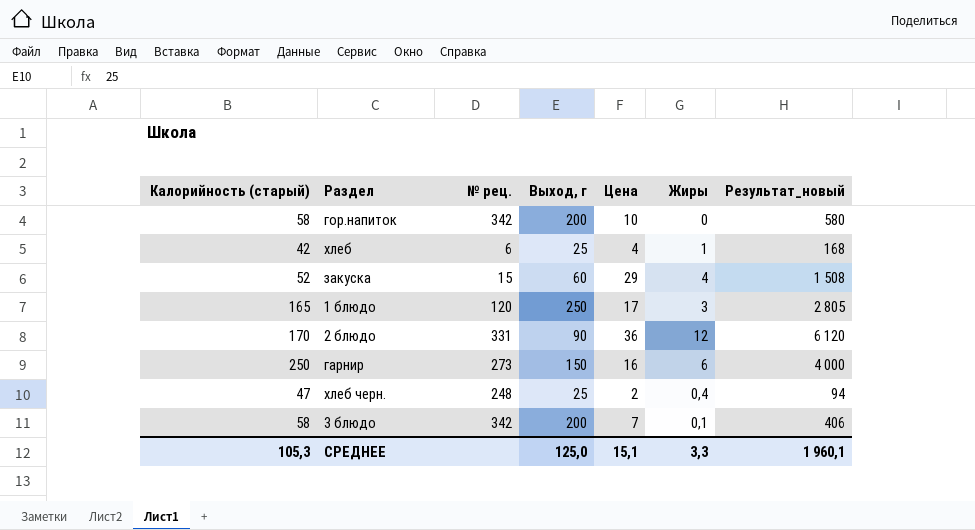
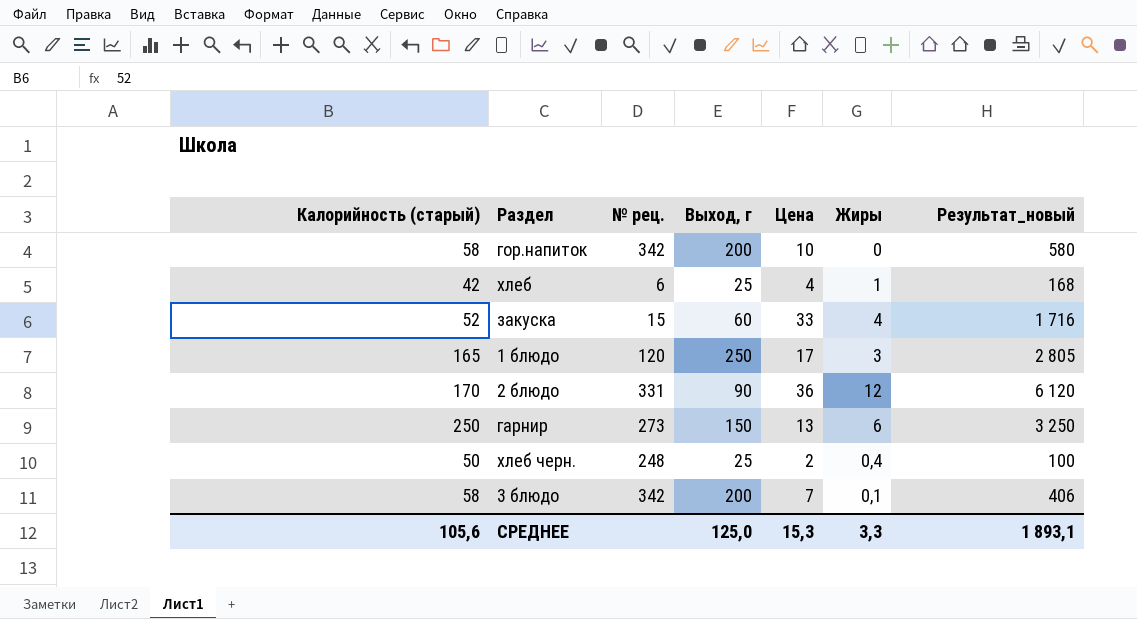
закуска | Цена: 29 -> 33
закуска | Результат_новый: 1 508 -> 1 716
гарнир | Цена: 16 -> 13
гарнир | Результат_новый: 4 000 -> 3 250
хлеб черн. | Калорийность (старый): 47 -> 50
хлеб черн. | Результат_новый: 94 -> 100
СРЕДНЕЕ | Калорийность (старый): 105,3 -> 105,6
СРЕДНЕЕ | Цена: 15,1 -> 15,3
СРЕДНЕЕ | Результат_новый: 1 960,1 -> 1 893,1

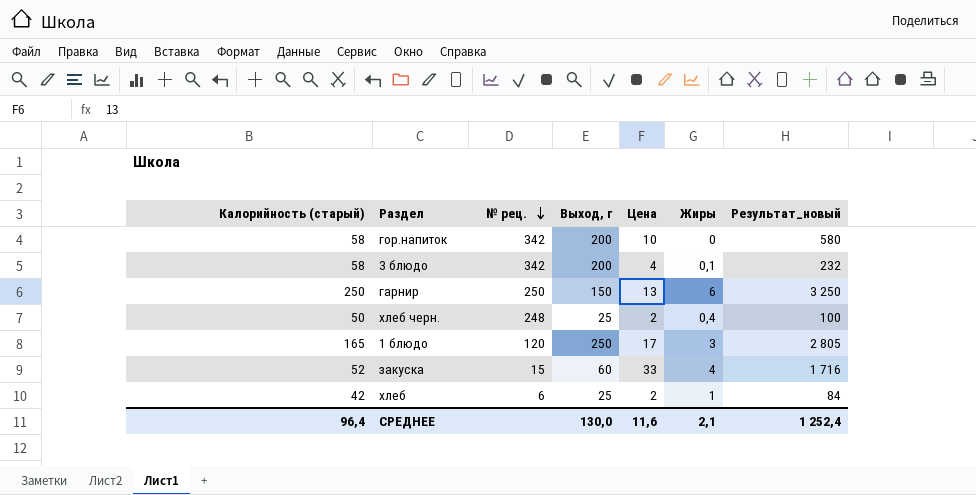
row order: none -> № рец. descending
row 2 блюдо: 170 | 331 | 90 | 36 | 12 | 6 120 -> none
3 блюдо | Цена: 7 -> 4
3 блюдо | Результат_новый: 406 -> 232
гарнир | № рец.: 273 -> 250
хлеб | Цена: 4 -> 2
хлеб | Результат_новый: 168 -> 84
СРЕДНЕЕ | Калорийность (старый): 105,6 -> 96,4
СРЕДНЕЕ | Выход, г: 125,0 -> 130,0
СРЕДНЕЕ | Цена: 15,3 -> 11,6
СРЕДНЕЕ | Жиры: 3,3 -> 2,1
СРЕДНЕЕ | Результат_новый: 1 893,1 -> 1 252,4

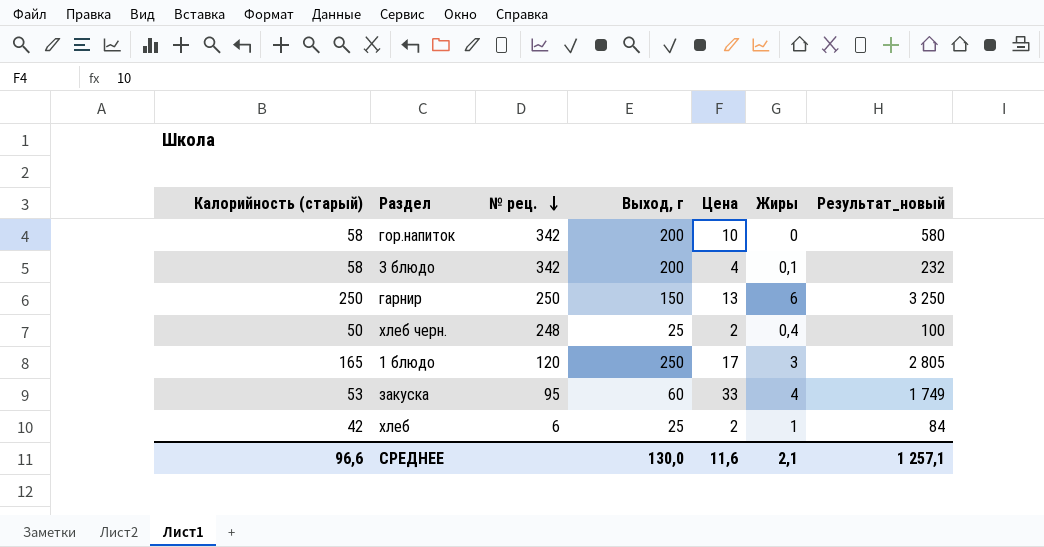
закуска | Калорийность (старый): 52 -> 53
закуска | № рец.: 15 -> 95
закуска | Результат_новый: 1 716 -> 1 749
СРЕДНЕЕ | Калорийность (старый): 96,4 -> 96,6
СРЕДНЕЕ | Результат_новый: 1 252,4 -> 1 257,1

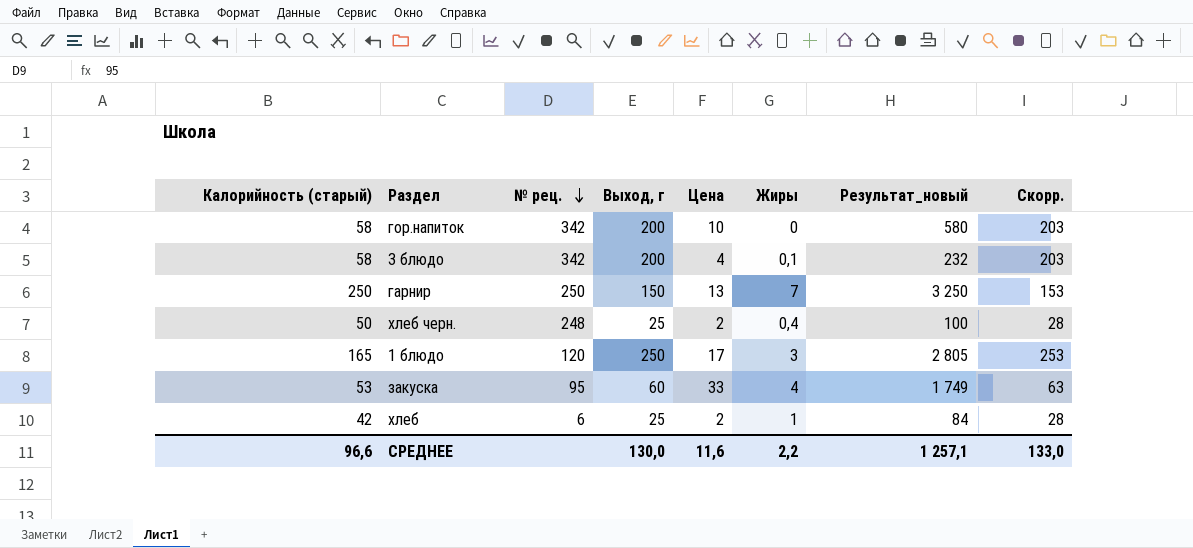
column Скорр. | formula: none -> [Выход, г] + 3
гарнир | Жиры: 6 -> 7
СРЕДНЕЕ | Жиры: 2,1 -> 2,2

